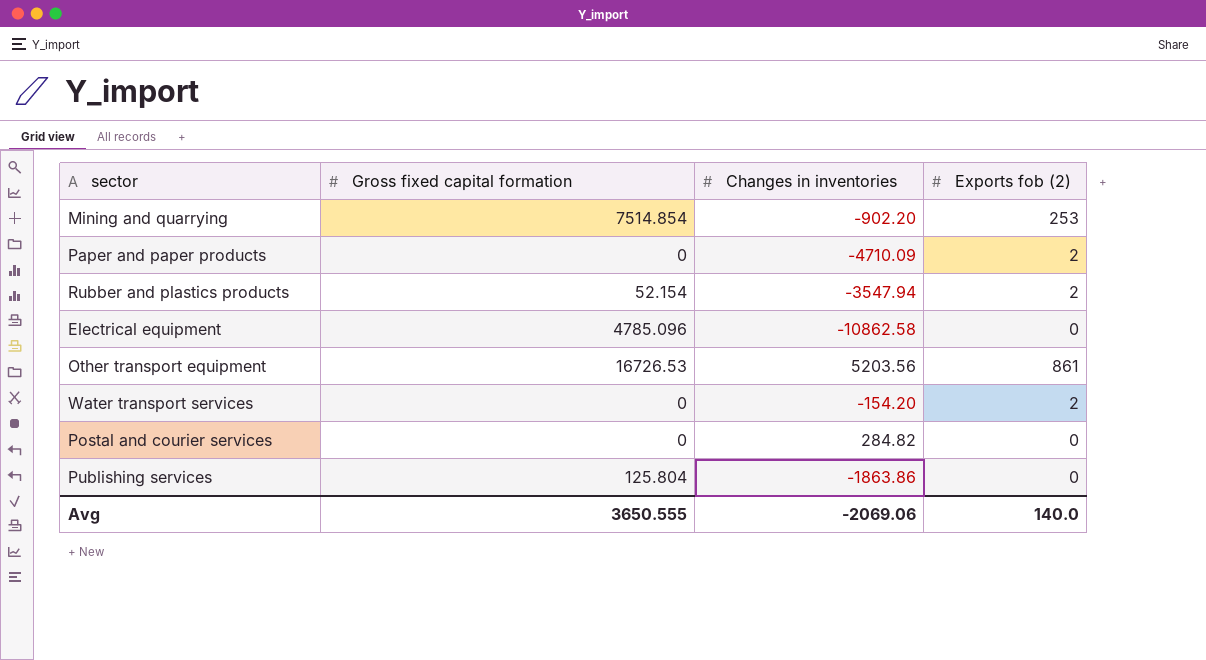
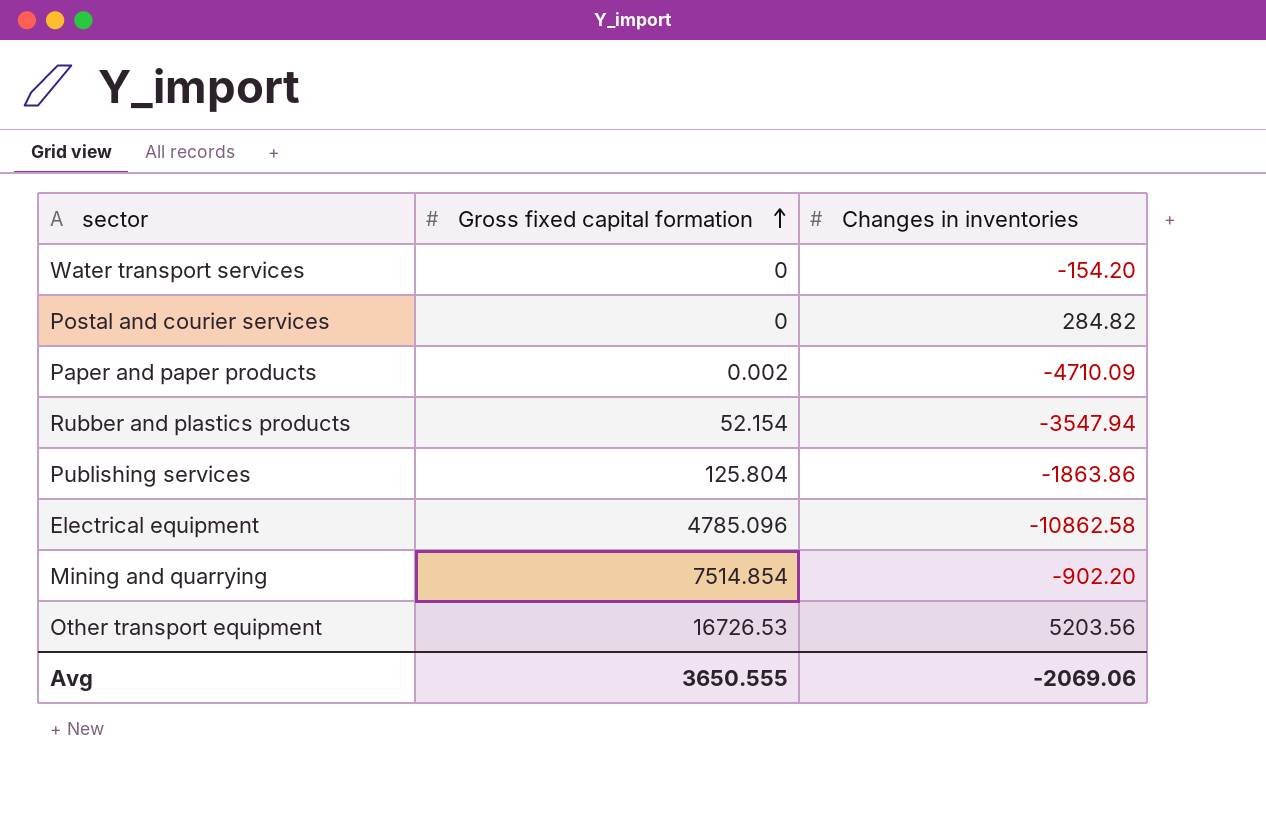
row order: none -> Gross fixed capital formation ascending
column Exports fob (2) | position: 4 -> none
Paper and paper products | Gross fixed capital formation: 0 -> 0.002

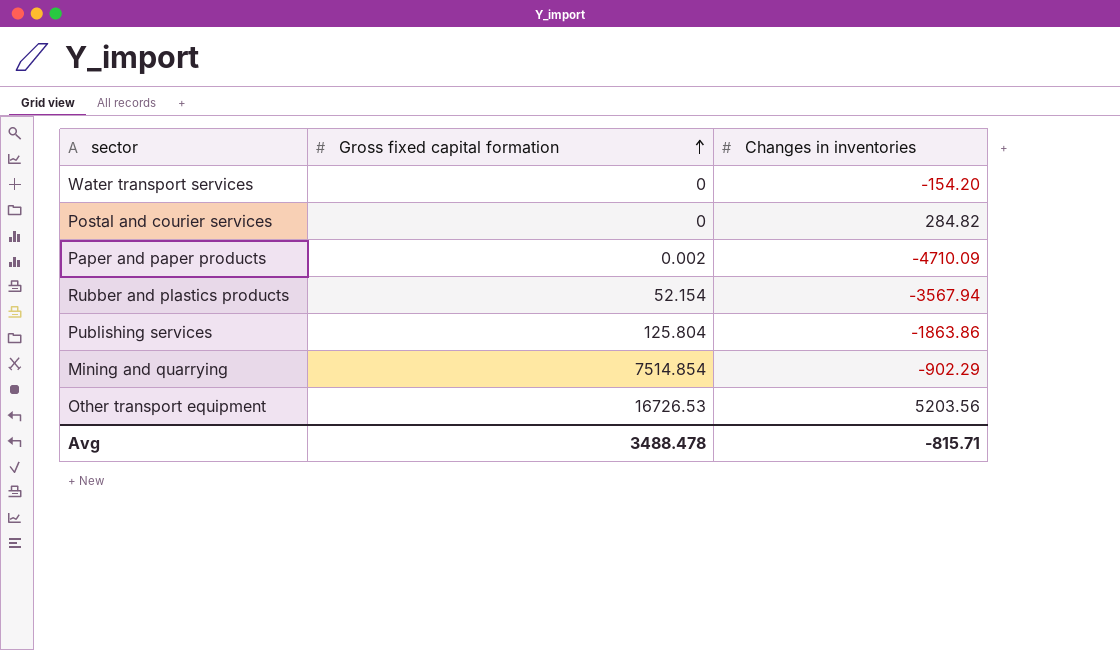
row Electrical equipment: 4785.096 | -10862.58 -> none
Rubber and plastics products | Changes in inventories: -3547.94 -> -3567.94
Mining and quarrying | Changes in inventories: -902.20 -> -902.29
Avg | Gross fixed capital formation: 3650.555 -> 3488.478
Avg | Changes in inventories: -2069.06 -> -815.71

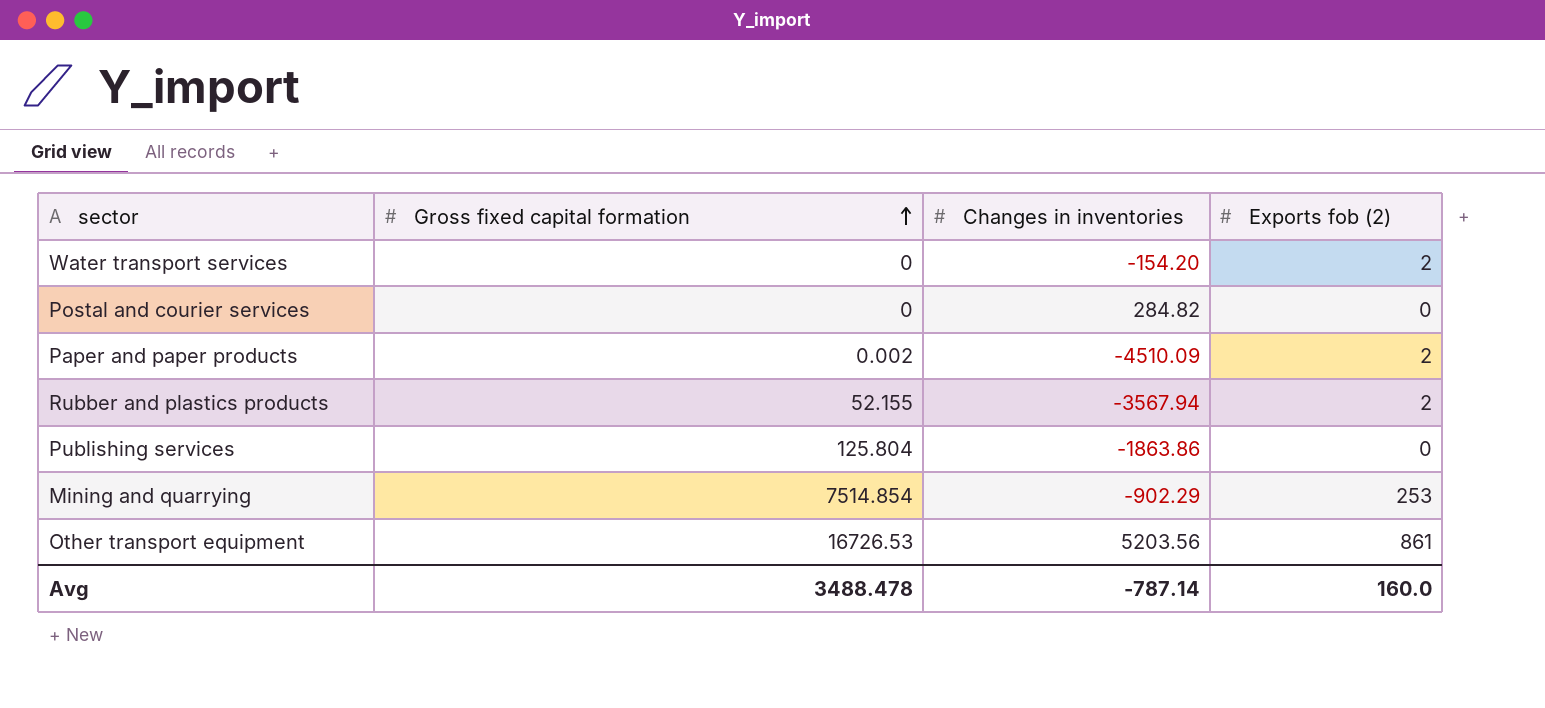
column Exports fob (2) | position: none -> 4
Paper and paper products | Changes in inventories: -4710.09 -> -4510.09
Rubber and plastics products | Gross fixed capital formation: 52.154 -> 52.155
Avg | Changes in inventories: -815.71 -> -787.14

